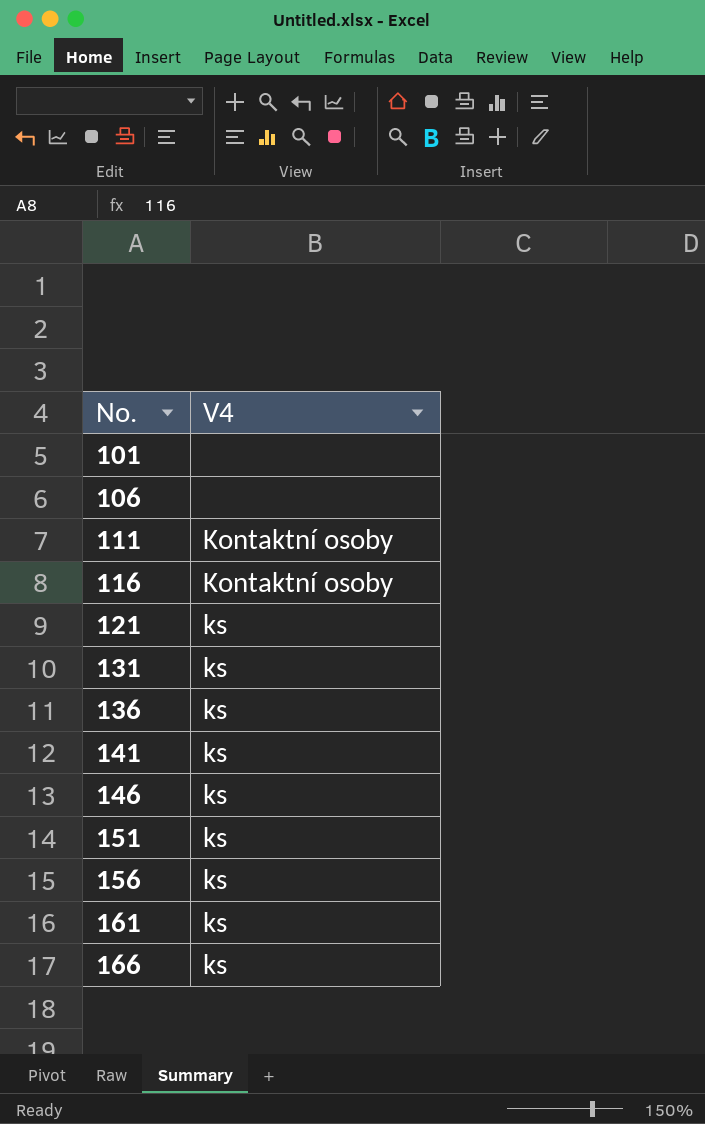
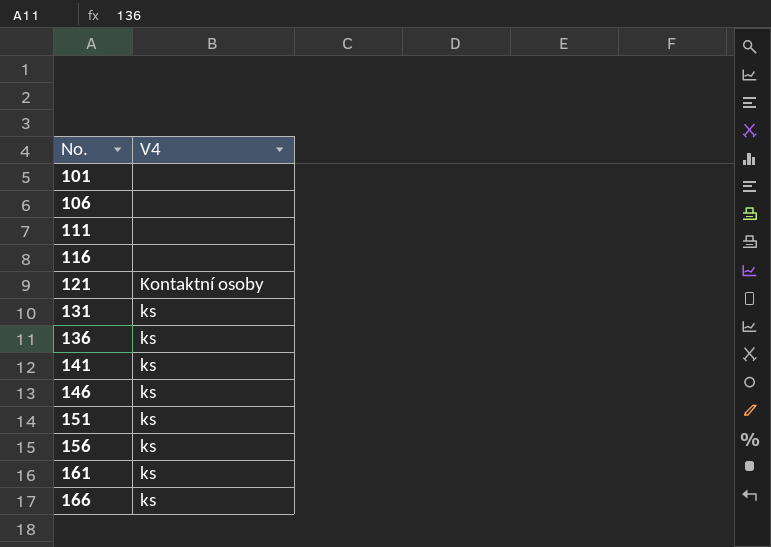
111 | V4: Kontaktní osoby -> none
116 | V4: Kontaktní osoby -> none
121 | V4: ks -> Kontaktní osoby

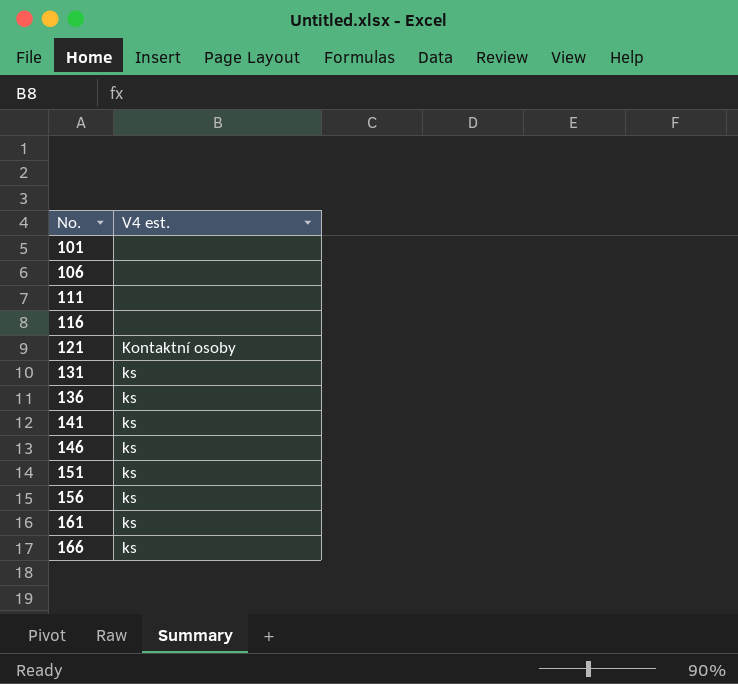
column name: V4 -> V4 est.

